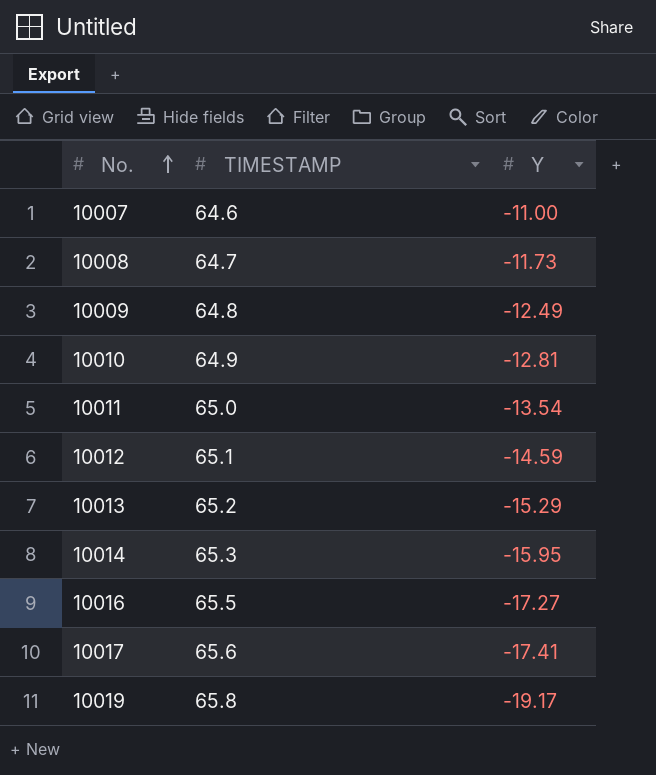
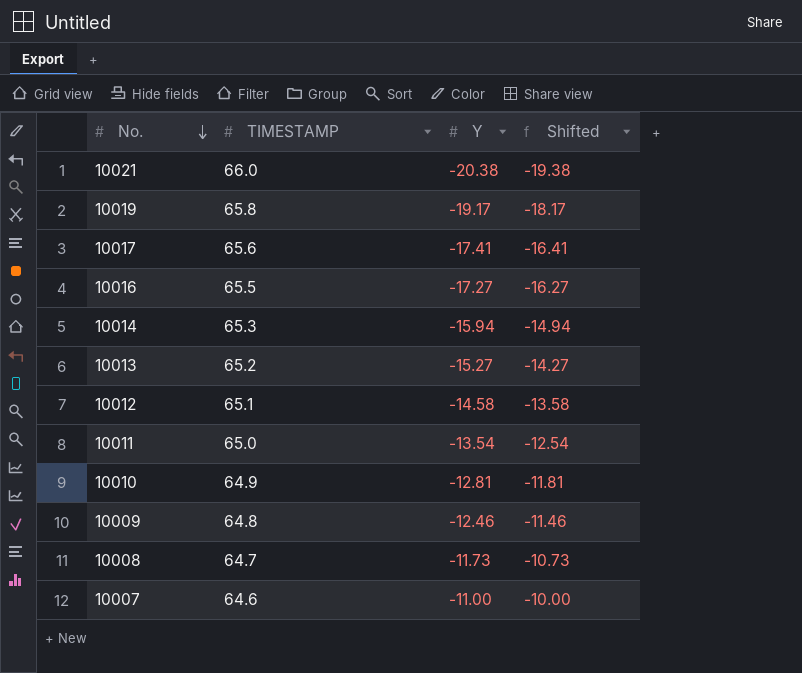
row order: No. ascending -> No. descending
column Shifted | formula: none -> [Y] + 1
row 10021: none -> 66.0 | -20.38 | -19.38
10014 | Y: -15.95 -> -15.94
10013 | Y: -15.29 -> -15.27
10012 | Y: -14.59 -> -14.58
10009 | Y: -12.49 -> -12.46

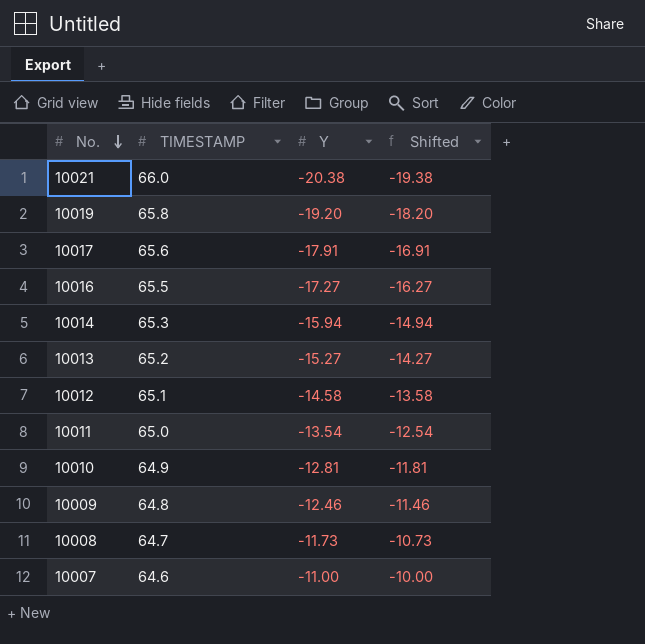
10019 | Y: -19.17 -> -19.20
10019 | Shifted: -18.17 -> -18.20
10017 | Y: -17.41 -> -17.91
10017 | Shifted: -16.41 -> -16.91

